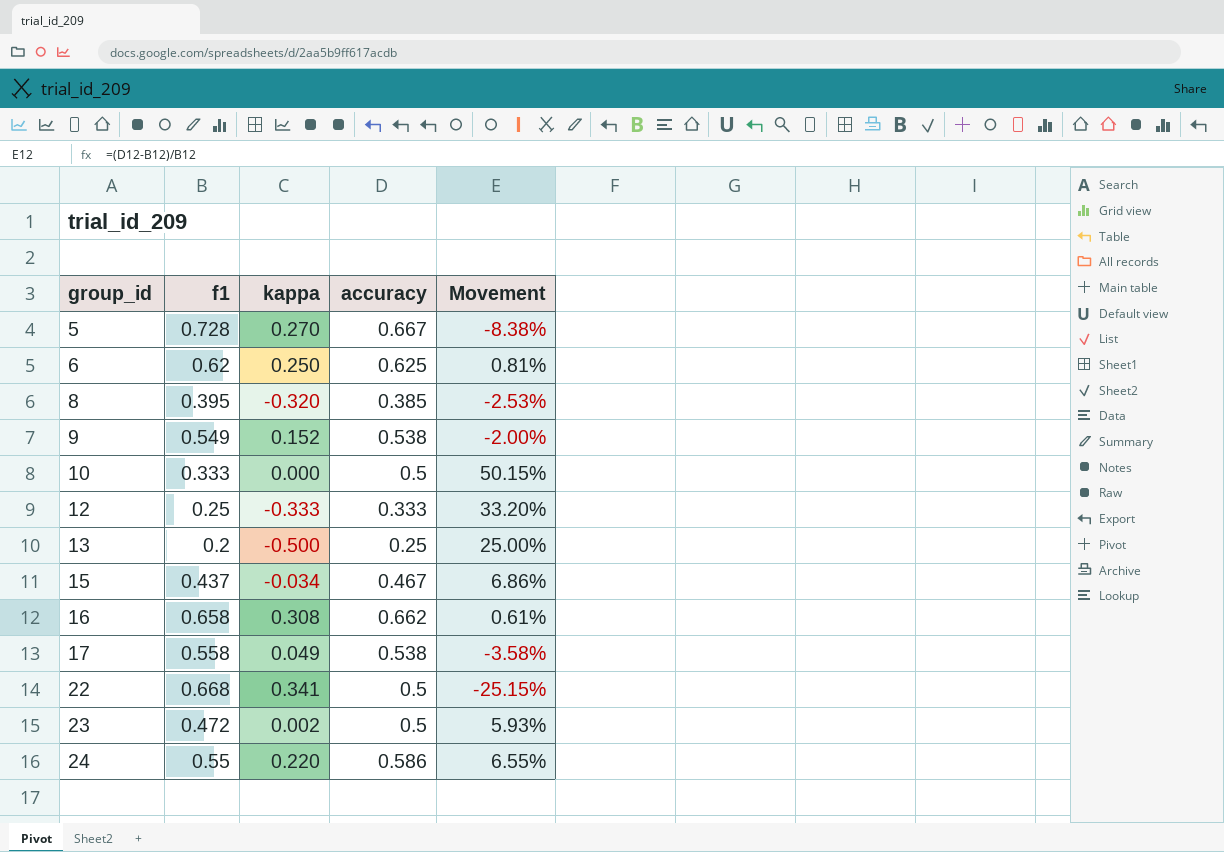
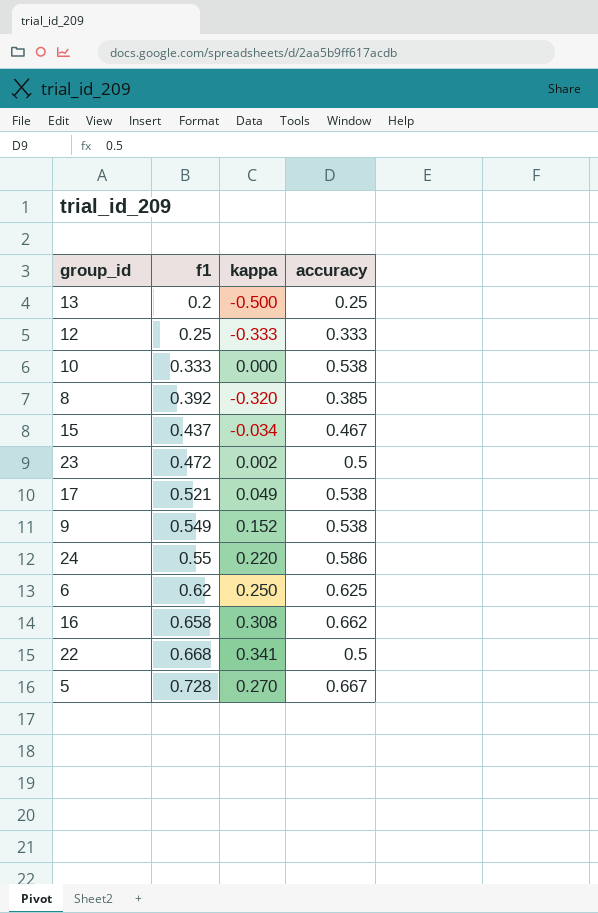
row order: group_id ascending -> f1 ascending
column Movement | formula: ([accuracy] - [f1]) / [f1] -> none
10 | accuracy: 0.5 -> 0.538
8 | f1: 0.395 -> 0.392
17 | f1: 0.558 -> 0.521

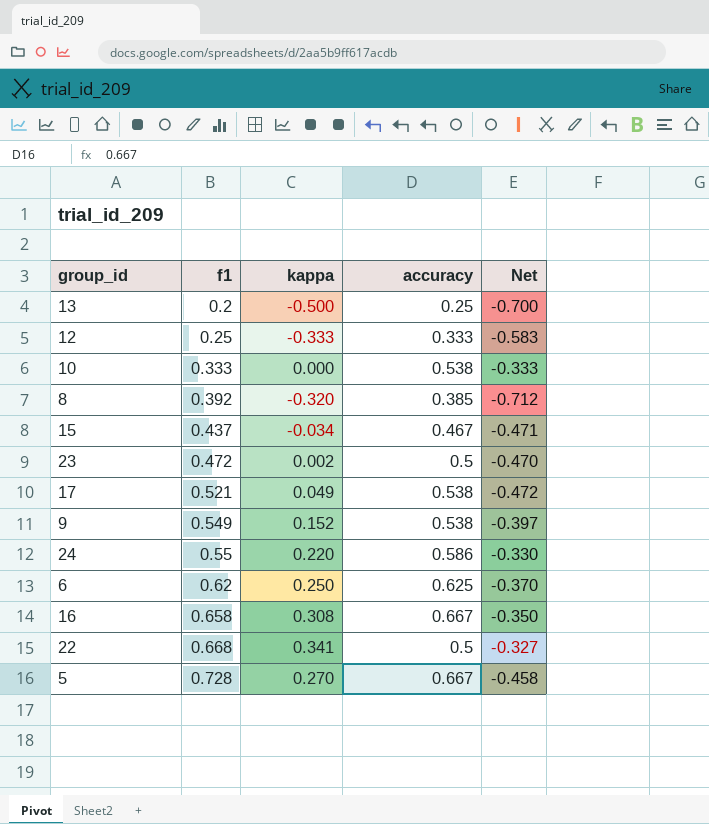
column Net | formula: none -> [kappa] - [f1]
16 | accuracy: 0.662 -> 0.667

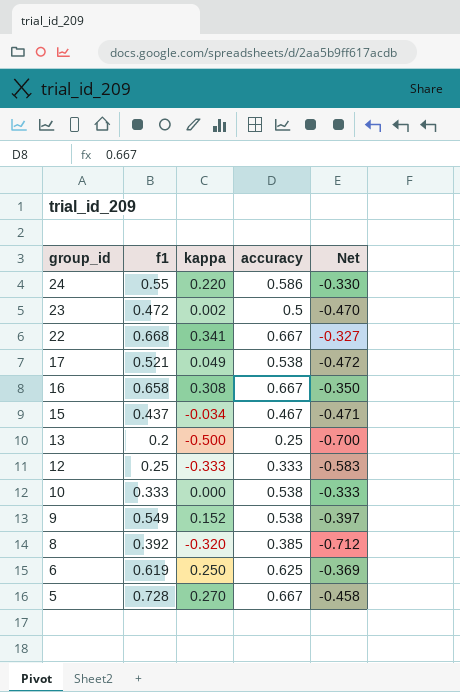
row order: f1 ascending -> group_id descending
22 | accuracy: 0.5 -> 0.667
6 | f1: 0.62 -> 0.619
6 | Net: -0.370 -> -0.369

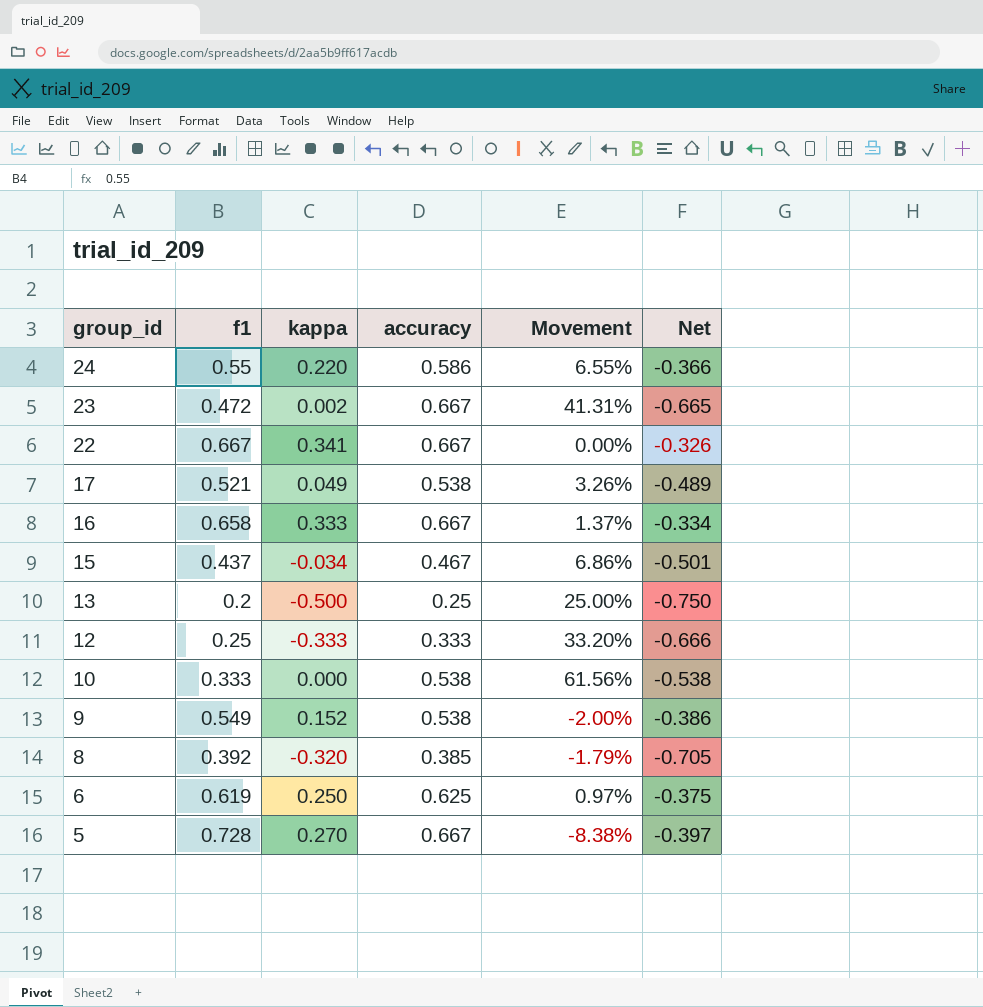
column Movement | formula: none -> ([accuracy] - [f1]) / [f1]
column Net | formula: [kappa] - [f1] -> [kappa] - [accuracy]
23 | accuracy: 0.5 -> 0.667
22 | f1: 0.668 -> 0.667
16 | kappa: 0.308 -> 0.333

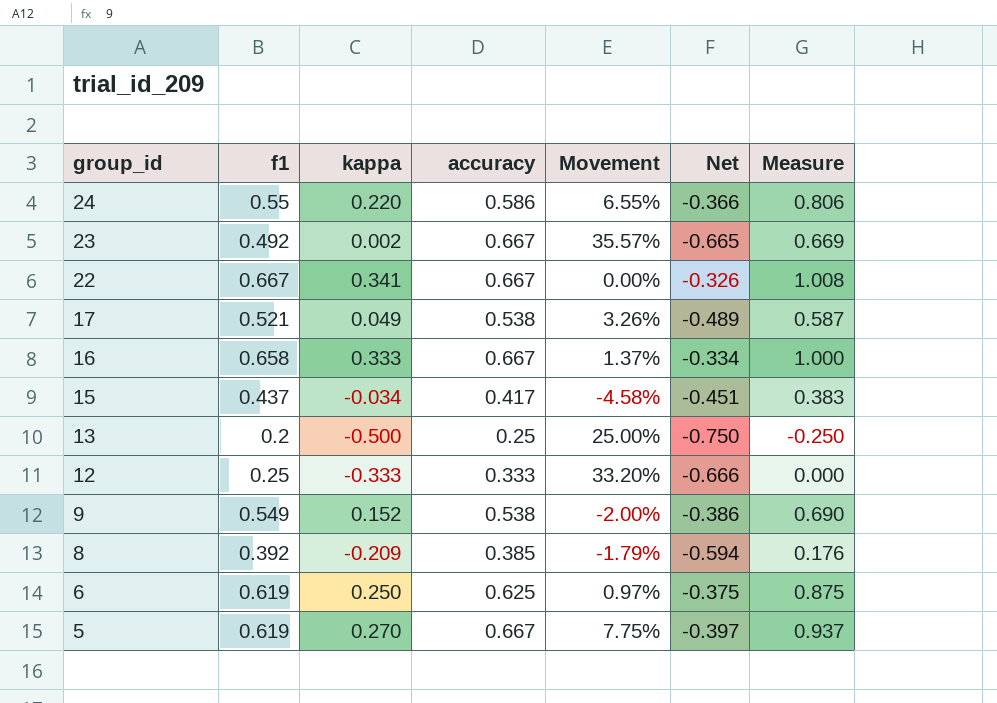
column Measure | formula: none -> [kappa] + [accuracy]
row 10: 0.333 | 0.000 | 0.538 | 61.56% | -0.538 -> none
23 | f1: 0.472 -> 0.492
23 | Movement: 41.31% -> 35.57%
15 | accuracy: 0.467 -> 0.417
15 | Movement: 6.86% -> -4.58%
15 | Net: -0.501 -> -0.451
8 | kappa: -0.320 -> -0.209
8 | Net: -0.705 -> -0.594
5 | f1: 0.728 -> 0.619
5 | Movement: -8.38% -> 7.75%

